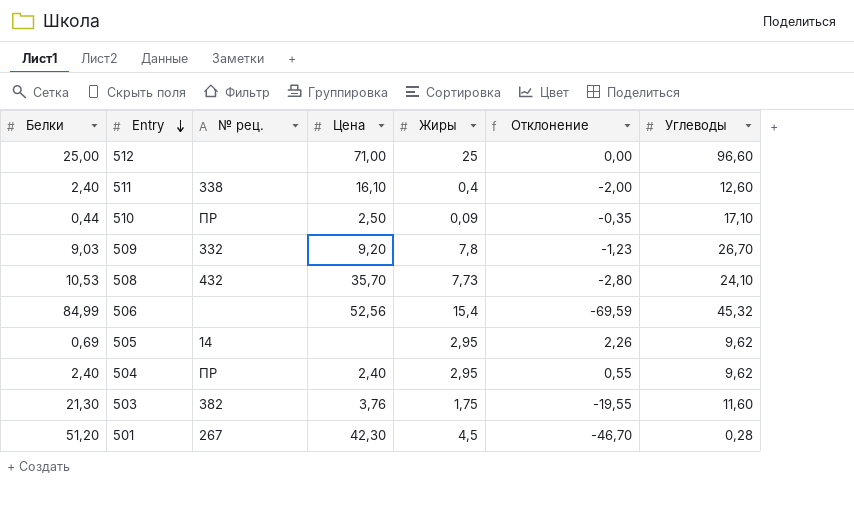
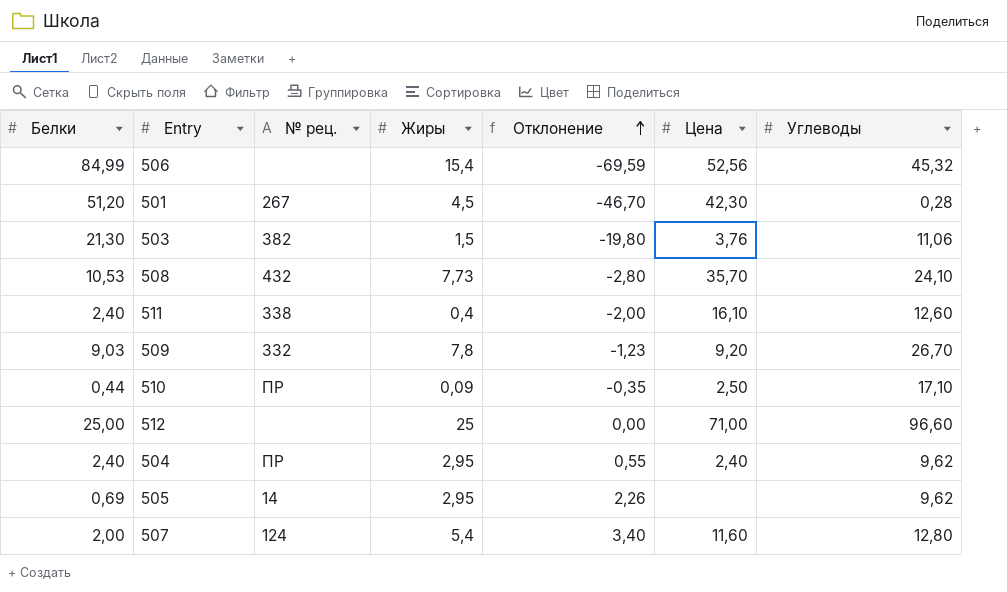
row order: Entry descending -> Отклонение ascending
column Цена | position: 4 -> 6
503 | Жиры: 1,75 -> 1,5
503 | Отклонение: -19,55 -> -19,80
503 | Углеводы: 11,60 -> 11,06
row 507: none -> 2,00 | 124 | 5,4 | 3,40 | 11,60 | 12,80

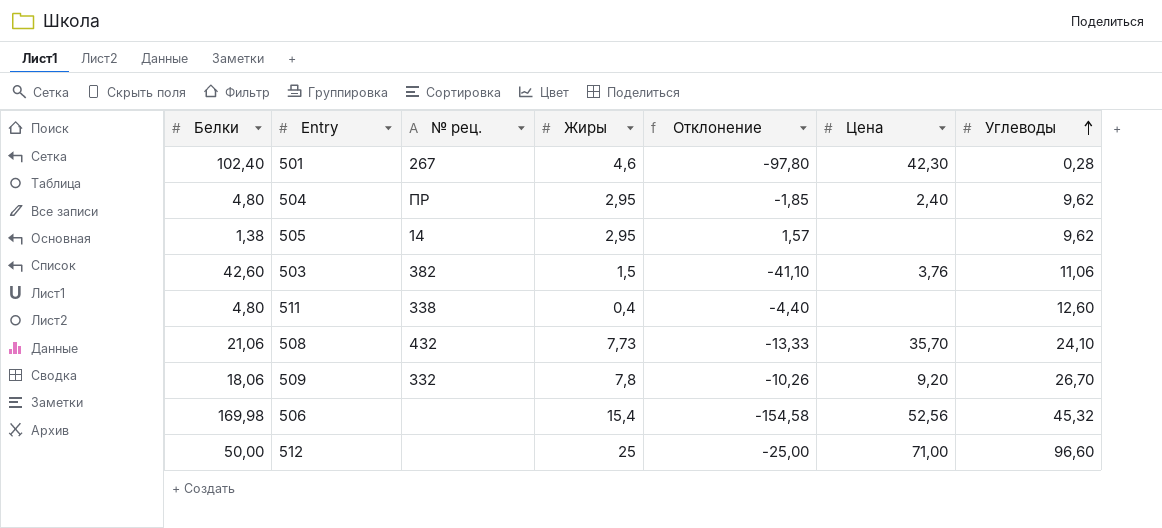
row order: Отклонение ascending -> Углеводы ascending
row 510: 0,44 | ПР | 0,09 | -0,35 | 2,50 | 17,10 -> none
row 507: 2,00 | 124 | 5,4 | 3,40 | 11,60 | 12,80 -> none
501 | Белки: 51,20 -> 102,40
501 | Жиры: 4,5 -> 4,6
501 | Отклонение: -46,70 -> -97,80
504 | Белки: 2,40 -> 4,80
504 | Отклонение: 0,55 -> -1,85
505 | Белки: 0,69 -> 1,38
505 | Отклонение: 2,26 -> 1,57
503 | Белки: 21,30 -> 42,60
503 | Отклонение: -19,80 -> -41,10
511 | Белки: 2,40 -> 4,80
511 | Отклонение: -2,00 -> -4,40
511 | Цена: 16,10 -> none
508 | Белки: 10,53 -> 21,06
508 | Отклонение: -2,80 -> -13,33
509 | Белки: 9,03 -> 18,06
509 | Отклонение: -1,23 -> -10,26
506 | Белки: 84,99 -> 169,98
506 | Отклонение: -69,59 -> -154,58
512 | Белки: 25,00 -> 50,00
512 | Отклонение: 0,00 -> -25,00

